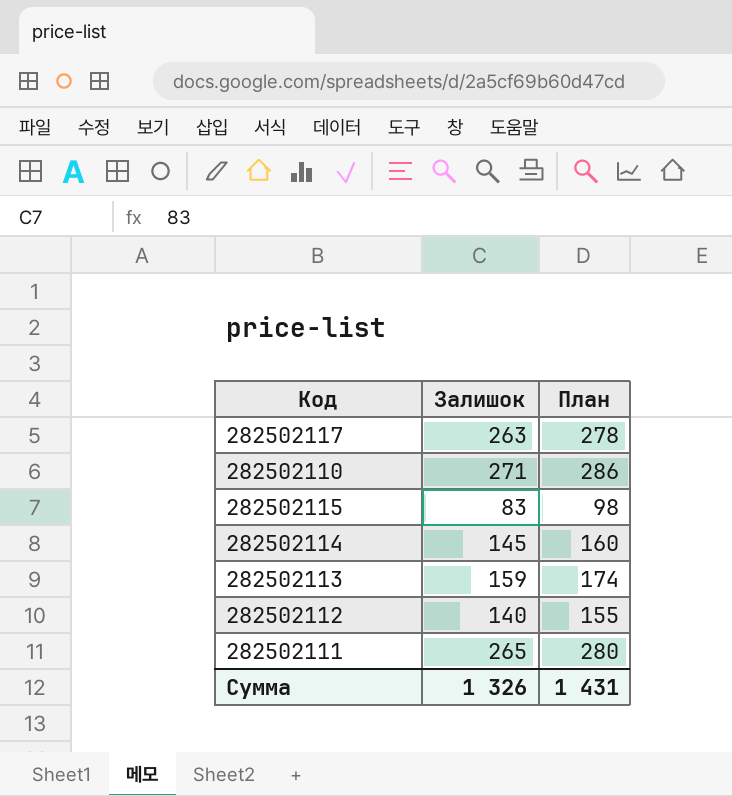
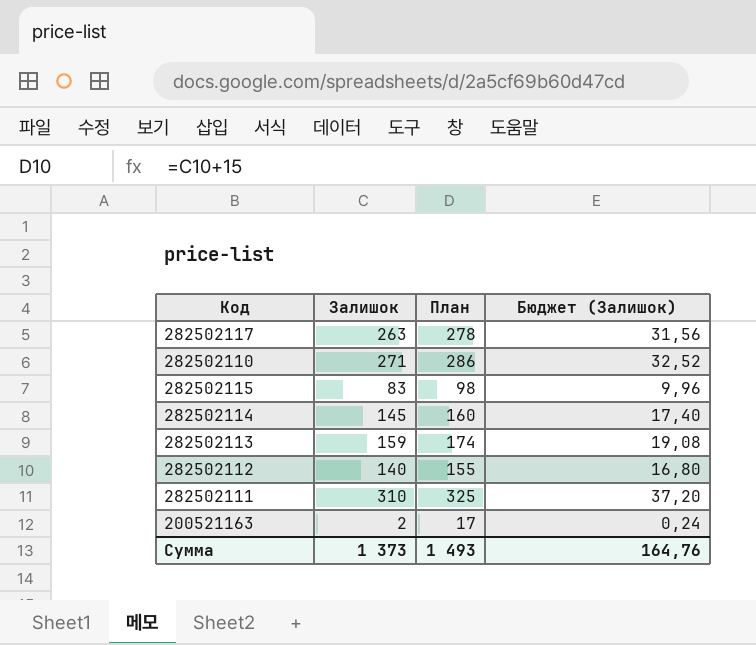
column Бюджет (Залишок) | formula: none -> [Залишок] * 0,12
282502111 | Залишок: 265 -> 310
282502111 | План: 280 -> 325
row 200521163: none -> 2 | 17 | 0,24
Сумма | Залишок: 1 326 -> 1 373
Сумма | План: 1 431 -> 1 493

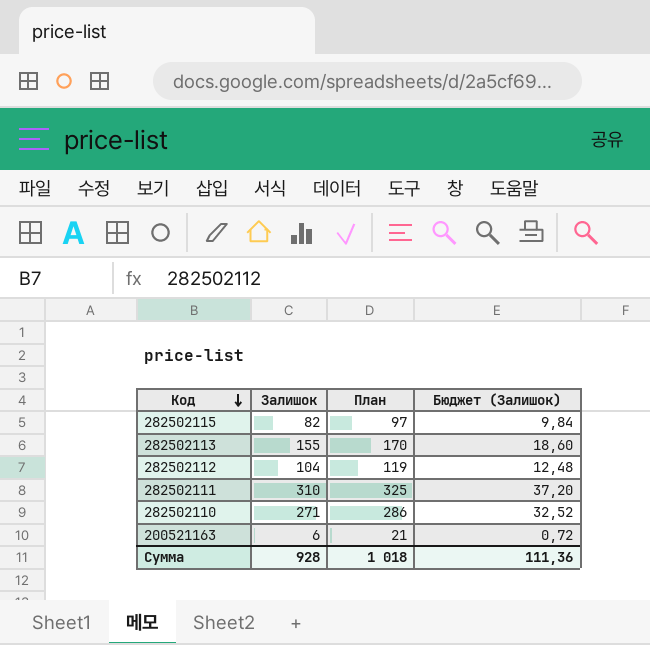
row order: none -> Код descending
row 282502117: 263 | 278 | 31,56 -> none
row 282502114: 145 | 160 | 17,40 -> none
282502115 | Залишок: 83 -> 82
282502115 | План: 98 -> 97
282502115 | Бюджет (Залишок): 9,96 -> 9,84
282502113 | Залишок: 159 -> 155
282502113 | План: 174 -> 170
282502113 | Бюджет (Залишок): 19,08 -> 18,60
282502112 | Залишок: 140 -> 104
282502112 | План: 155 -> 119
282502112 | Бюджет (Залишок): 16,80 -> 12,48
200521163 | Залишок: 2 -> 6
200521163 | План: 17 -> 21
200521163 | Бюджет (Залишок): 0,24 -> 0,72
Сумма | Залишок: 1 373 -> 928
Сумма | План: 1 493 -> 1 018
Сумма | Бюджет (Залишок): 164,76 -> 111,36

